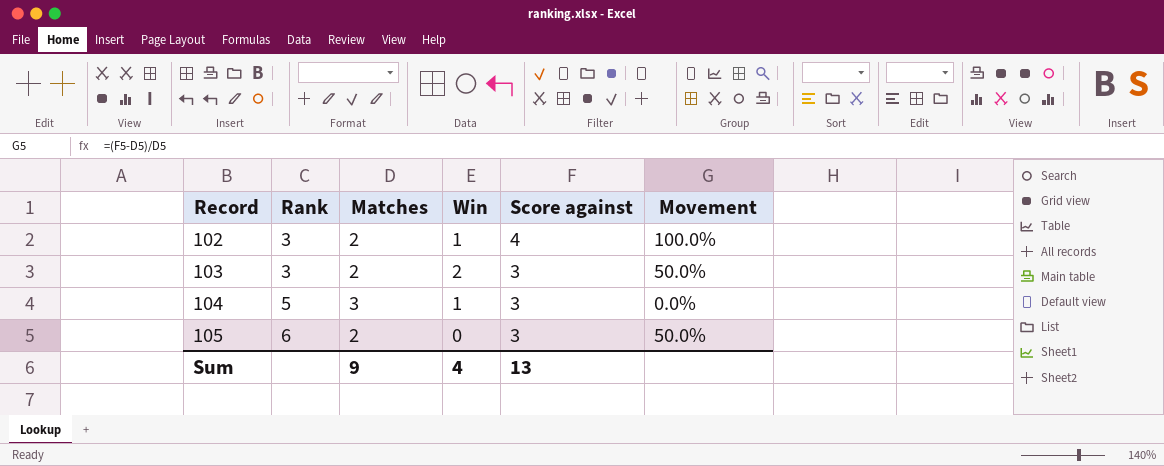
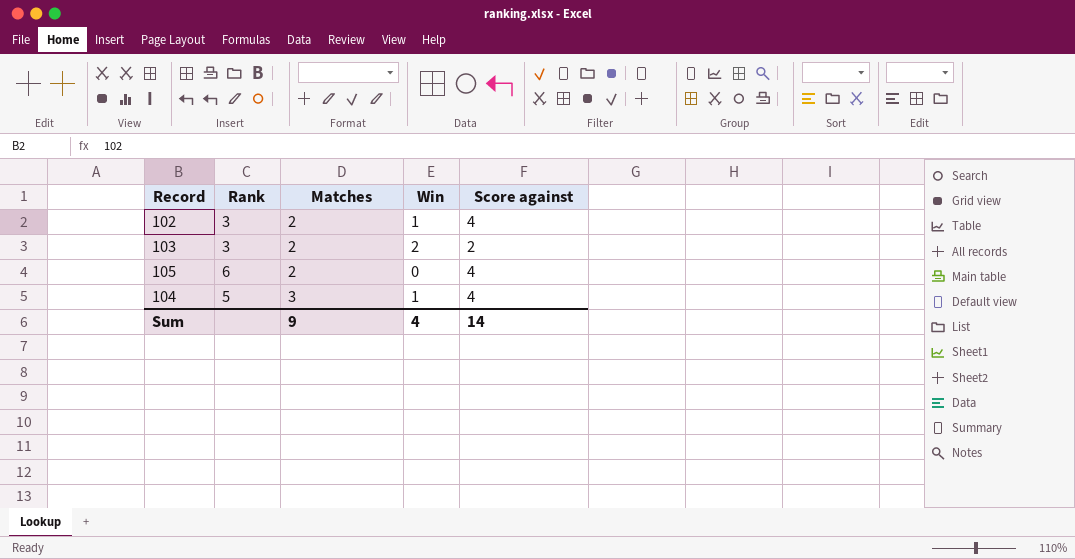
row order: Record ascending -> Matches ascending
column Movement | formula: ([Score against] - [Matches]) / [Matches] -> none
103 | Score against: 3 -> 2
105 | Score against: 3 -> 4
104 | Score against: 3 -> 4
Sum | Score against: 13 -> 14

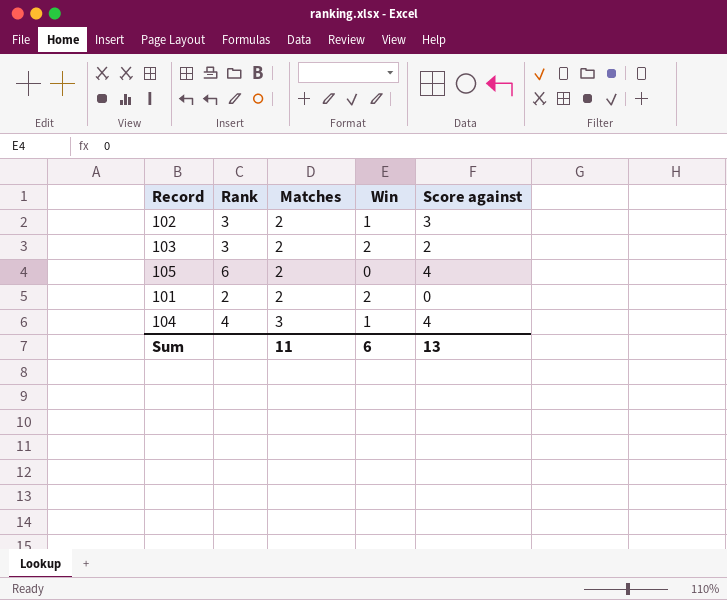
102 | Score against: 4 -> 3
row 101: none -> 2 | 2 | 2 | 0
104 | Rank: 5 -> 4
Sum | Matches: 9 -> 11
Sum | Win: 4 -> 6
Sum | Score against: 14 -> 13

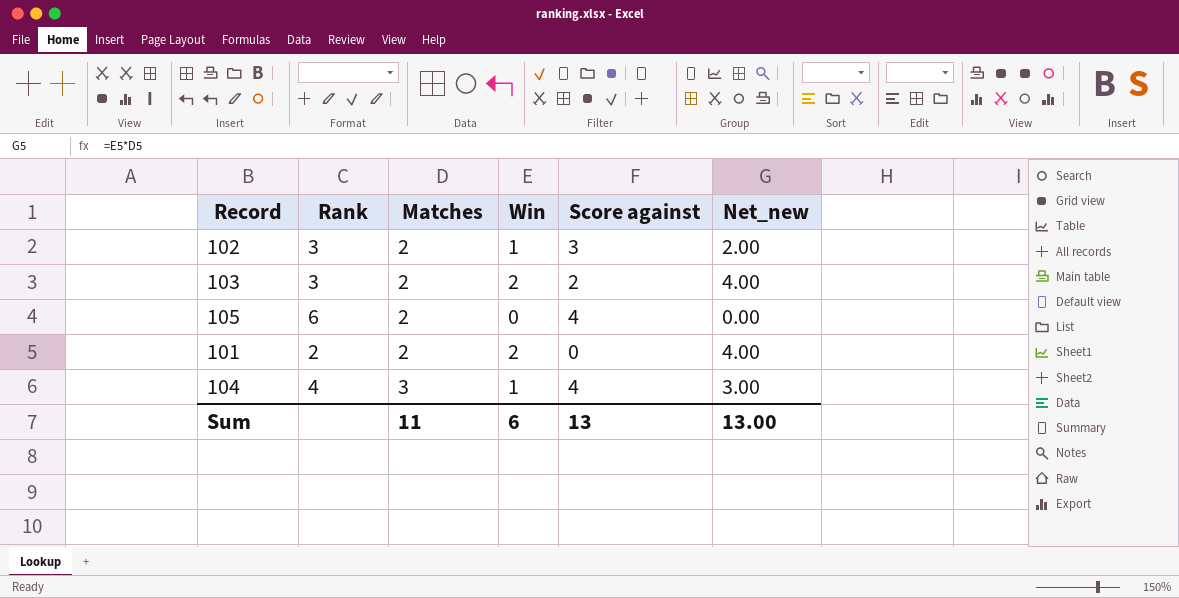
column Net_new | formula: none -> [Matches] * [Win]

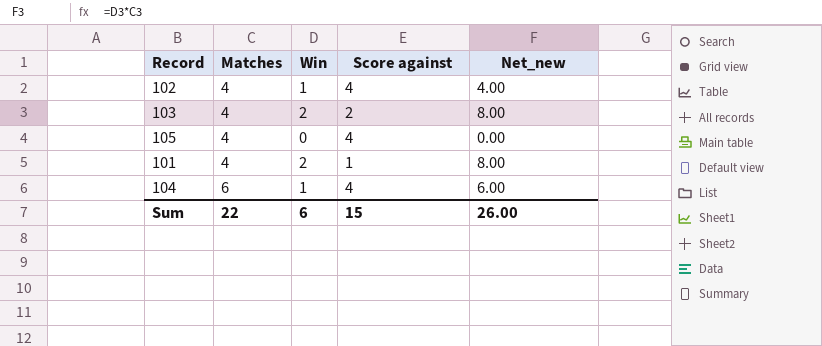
column Rank | position: 2 -> none
102 | Matches: 2 -> 4
102 | Score against: 3 -> 4
102 | Net_new: 2.00 -> 4.00
103 | Matches: 2 -> 4
103 | Net_new: 4.00 -> 8.00
105 | Matches: 2 -> 4
101 | Matches: 2 -> 4
101 | Score against: 0 -> 1
101 | Net_new: 4.00 -> 8.00
104 | Matches: 3 -> 6
104 | Net_new: 3.00 -> 6.00
Sum | Matches: 11 -> 22
Sum | Score against: 13 -> 15
Sum | Net_new: 13.00 -> 26.00

